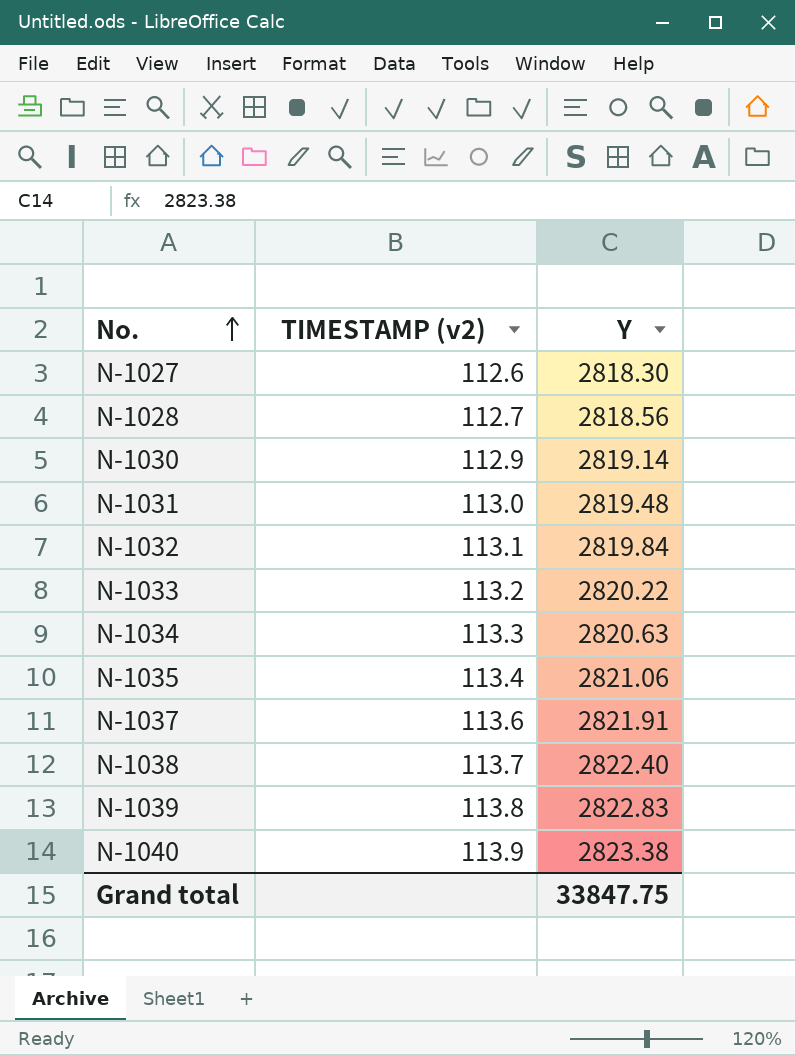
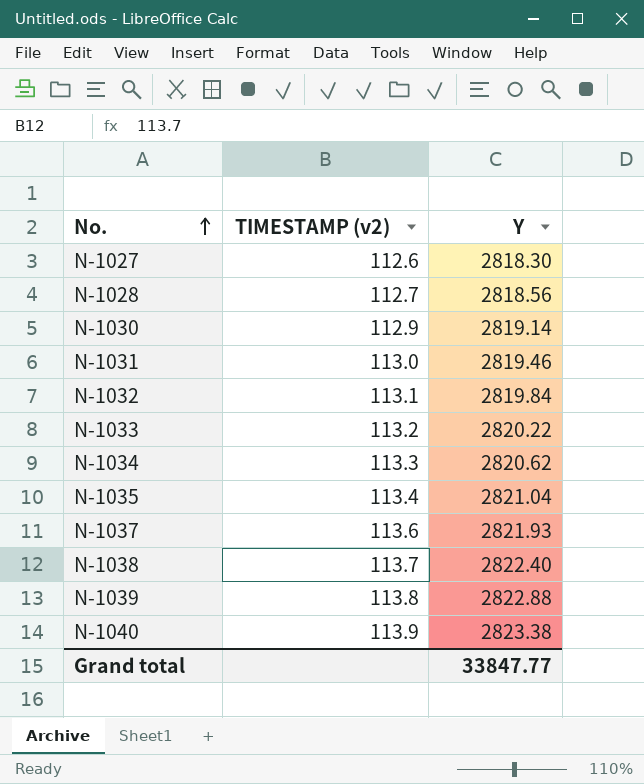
N-1031 | Y: 2819.48 -> 2819.46
N-1034 | Y: 2820.63 -> 2820.62
N-1035 | Y: 2821.06 -> 2821.04
N-1037 | Y: 2821.91 -> 2821.93
N-1039 | Y: 2822.83 -> 2822.88
Grand total | Y: 33847.75 -> 33847.77

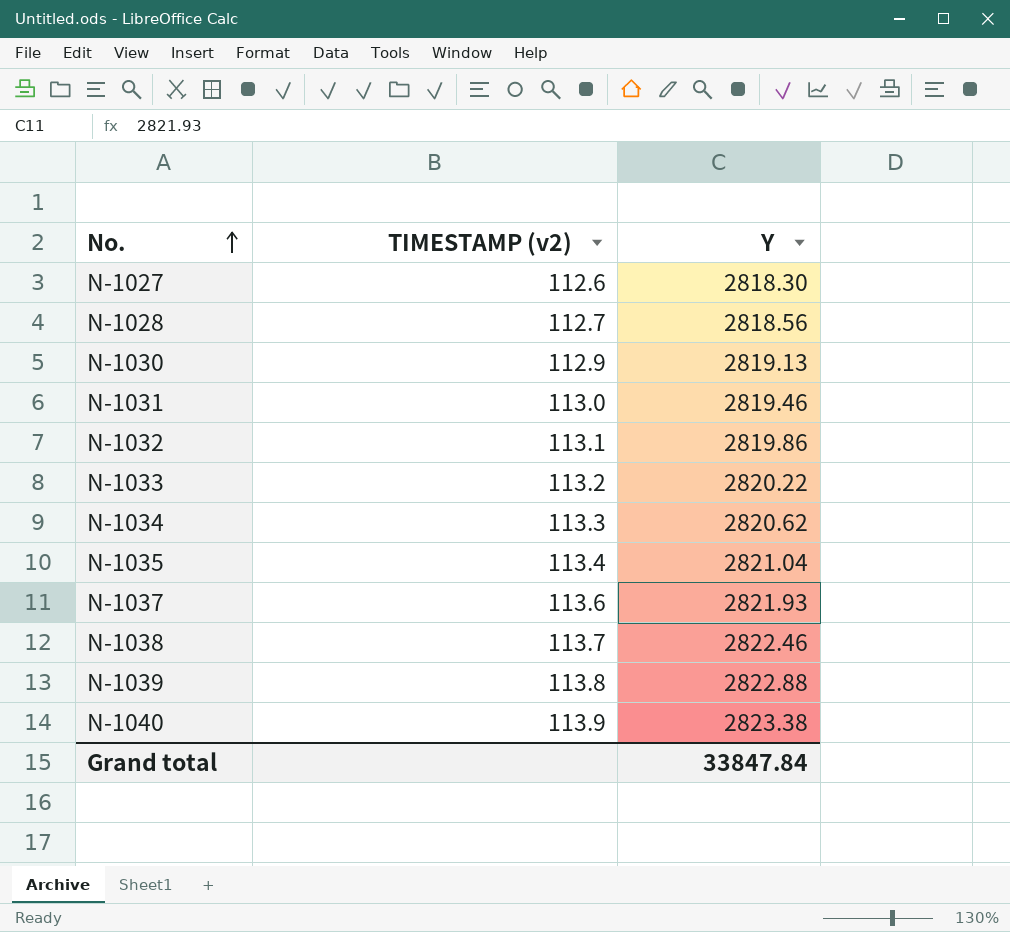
N-1030 | Y: 2819.14 -> 2819.13
N-1032 | Y: 2819.84 -> 2819.86
N-1038 | Y: 2822.40 -> 2822.46
Grand total | Y: 33847.77 -> 33847.84

